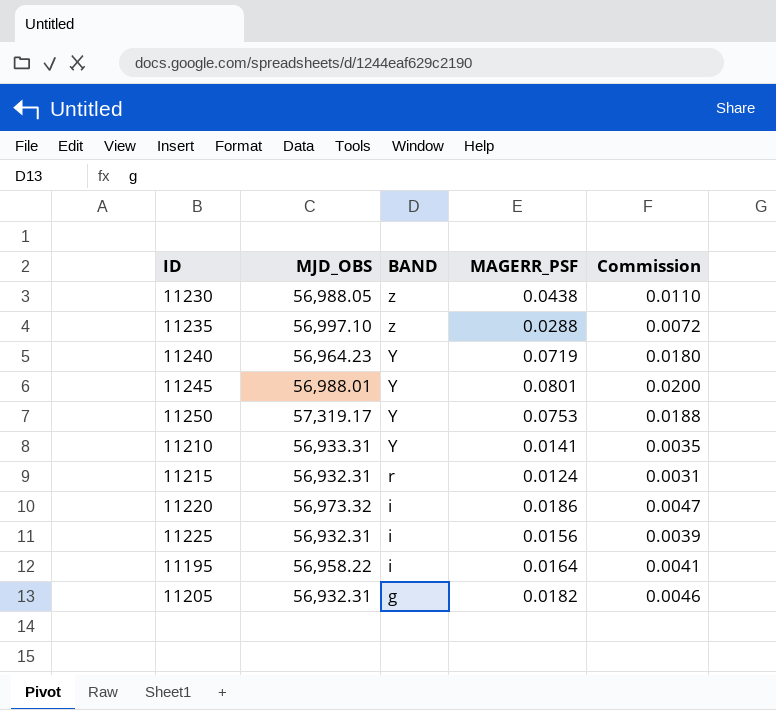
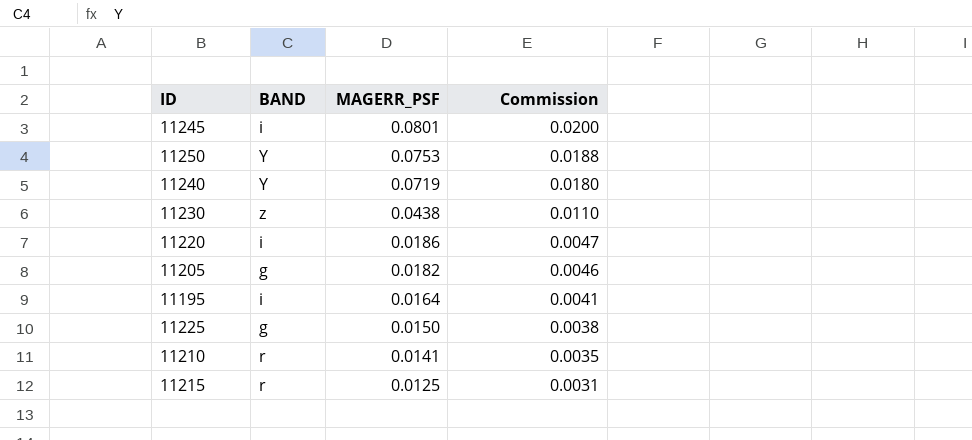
row order: BAND descending -> MAGERR_PSF descending
column MJD_OBS | position: 2 -> none
row 11235: 56,997.10 | z | 0.0288 | 0.0072 -> none
11245 | BAND: Y -> i
11225 | BAND: i -> g
11225 | MAGERR_PSF: 0.0156 -> 0.0150
11225 | Commission: 0.0039 -> 0.0038
11210 | BAND: Y -> r
11215 | MAGERR_PSF: 0.0124 -> 0.0125

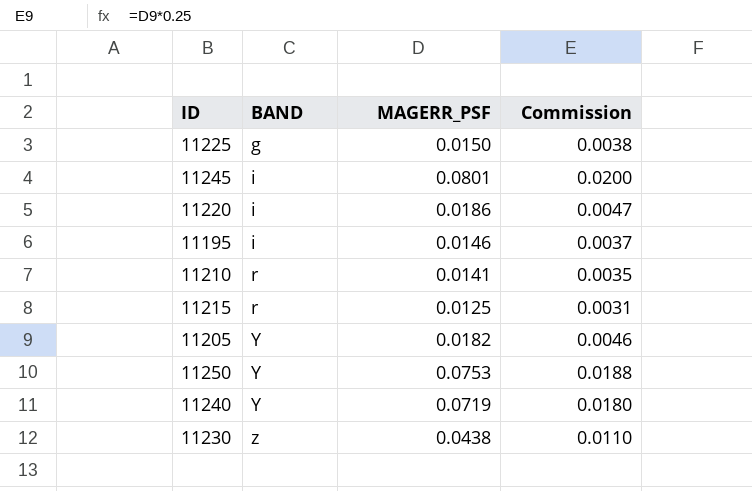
row order: MAGERR_PSF descending -> BAND ascending
11195 | MAGERR_PSF: 0.0164 -> 0.0146
11195 | Commission: 0.0041 -> 0.0037
11205 | BAND: g -> Y

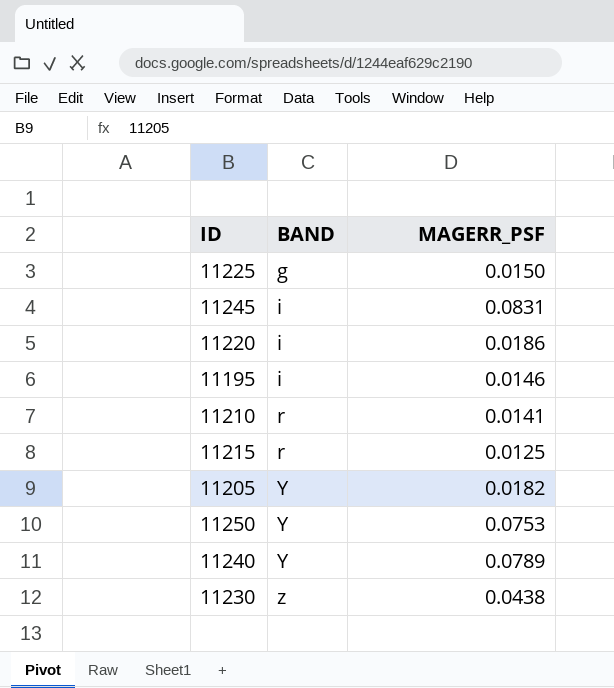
column Commission | formula: [MAGERR_PSF] * 0.25 -> none
11245 | MAGERR_PSF: 0.0801 -> 0.0831
11240 | MAGERR_PSF: 0.0719 -> 0.0789

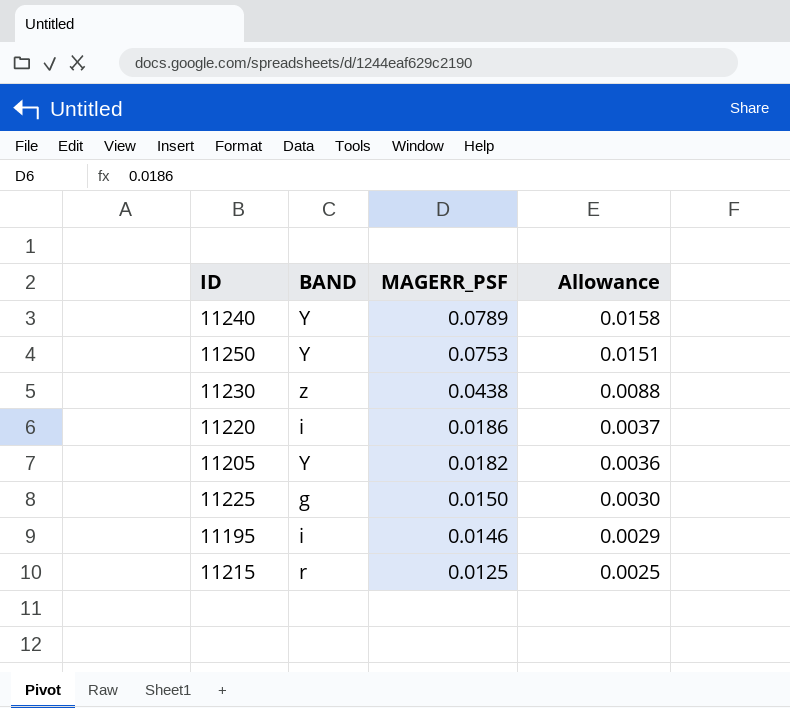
row order: BAND ascending -> MAGERR_PSF descending
column Allowance | formula: none -> [MAGERR_PSF] * 0.2
row 11245: i | 0.0831 -> none
row 11210: r | 0.0141 -> none

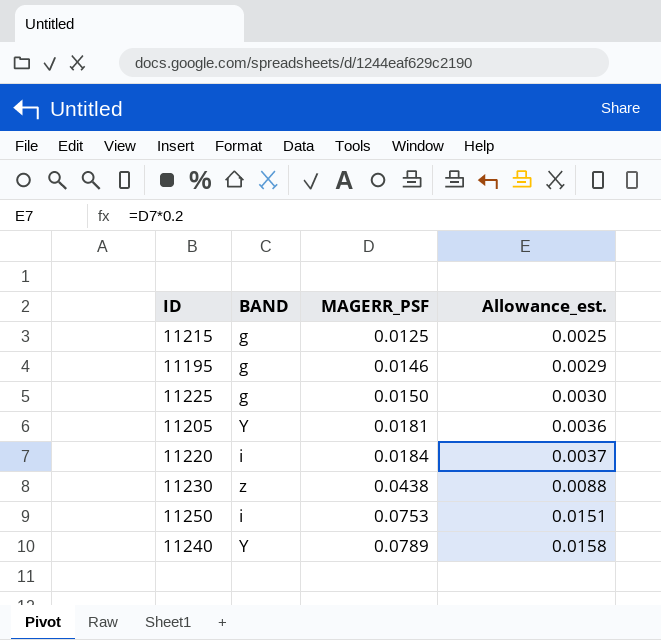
row order: MAGERR_PSF descending -> MAGERR_PSF ascending
column name: Allowance -> Allowance_est.
11215 | BAND: r -> g
11195 | BAND: i -> g
11205 | MAGERR_PSF: 0.0182 -> 0.0181
11220 | MAGERR_PSF: 0.0186 -> 0.0184
11250 | BAND: Y -> i

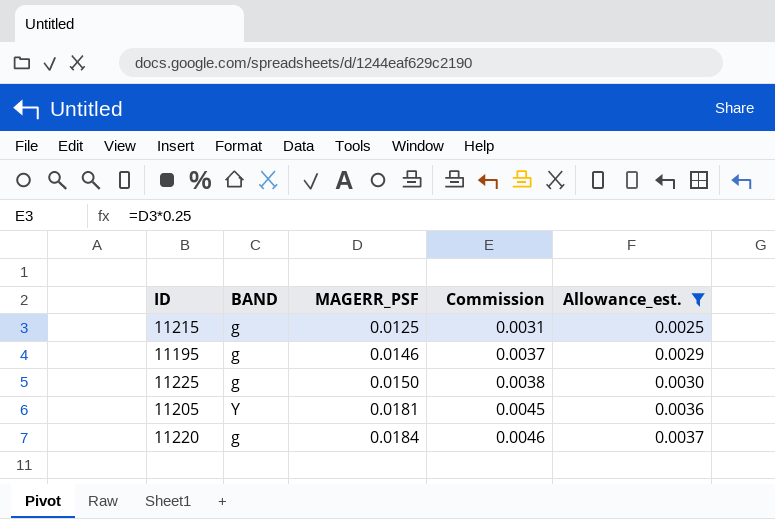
filter: none -> Allowance_est. <= 0.0037
column Commission | formula: none -> [MAGERR_PSF] * 0.25
11220 | BAND: i -> g

